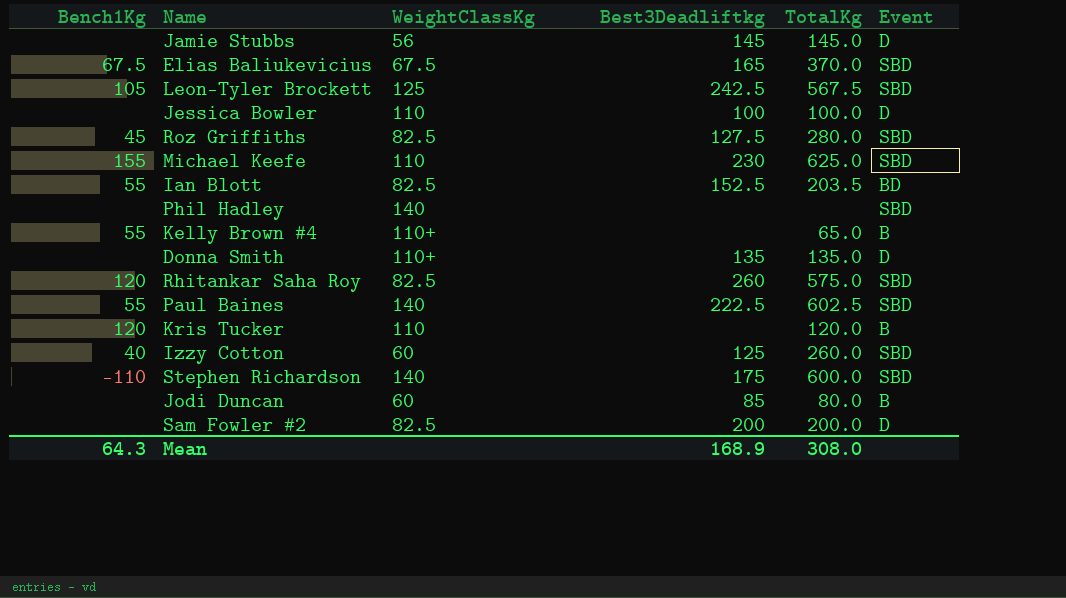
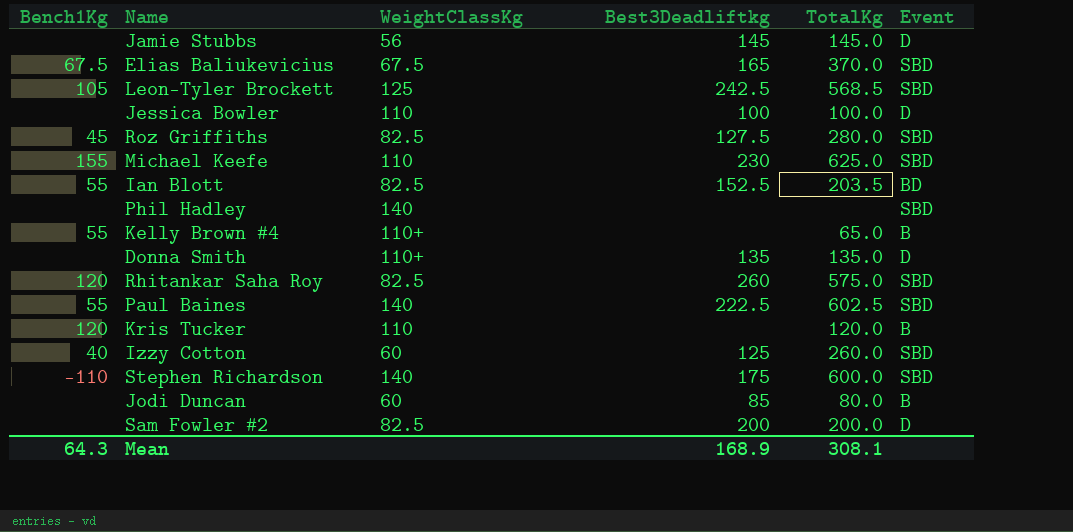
Leon-Tyler Brockett | TotalKg: 567.5 -> 568.5
Mean | TotalKg: 308.0 -> 308.1

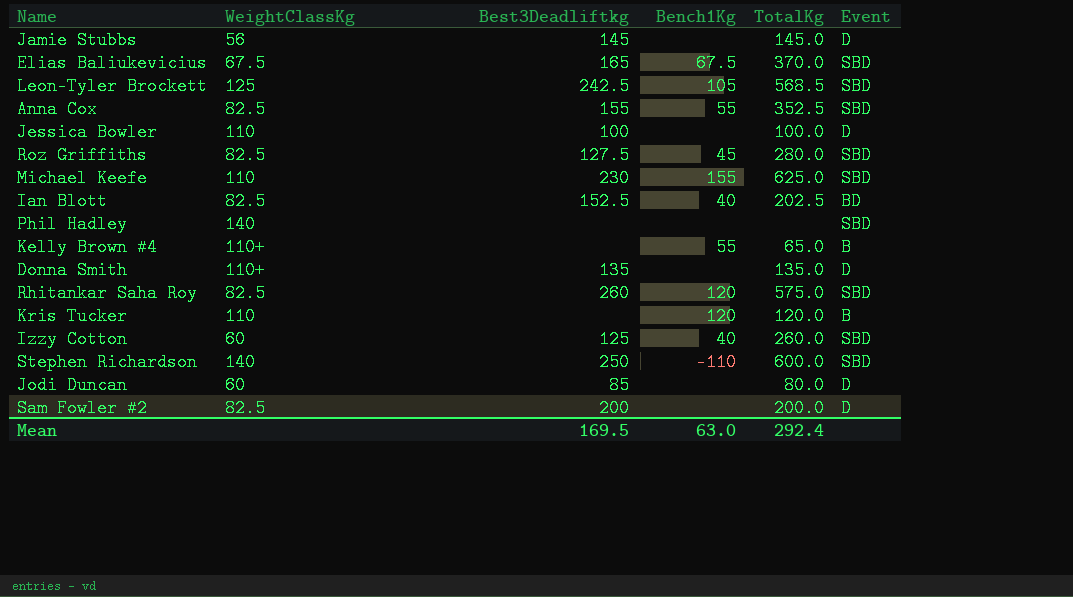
column Bench1Kg | position: 1 -> 4
row Paul Baines: 55 | 140 | 222.5 | 602.5 | SBD -> none
row Anna Cox: none -> 82.5 | 155 | 55 | 352.5 | SBD
Ian Blott | Bench1Kg: 55 -> 40
Ian Blott | TotalKg: 203.5 -> 202.5
Stephen Richardson | Best3Deadliftkg: 175 -> 250
Jodi Duncan | Event: B -> D
Mean | Best3Deadliftkg: 168.9 -> 169.5
Mean | Bench1Kg: 64.3 -> 63.0
Mean | TotalKg: 308.1 -> 292.4

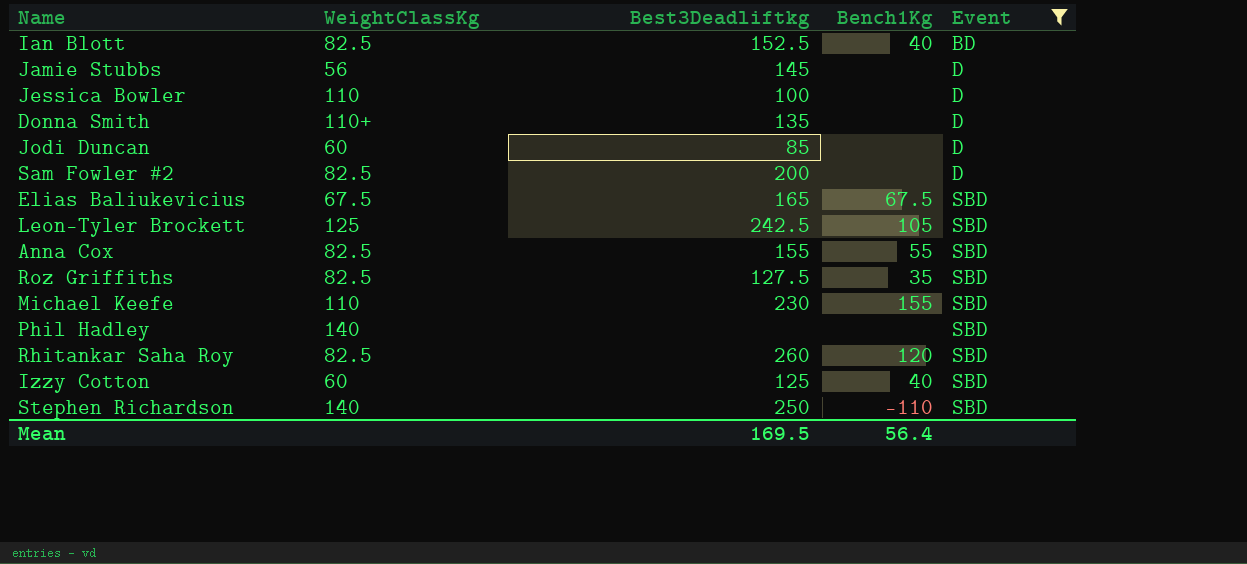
filter: none -> Event != B
row order: none -> Event ascending
column TotalKg | position: 5 -> none
Roz Griffiths | Bench1Kg: 45 -> 35
Mean | Bench1Kg: 63.0 -> 56.4

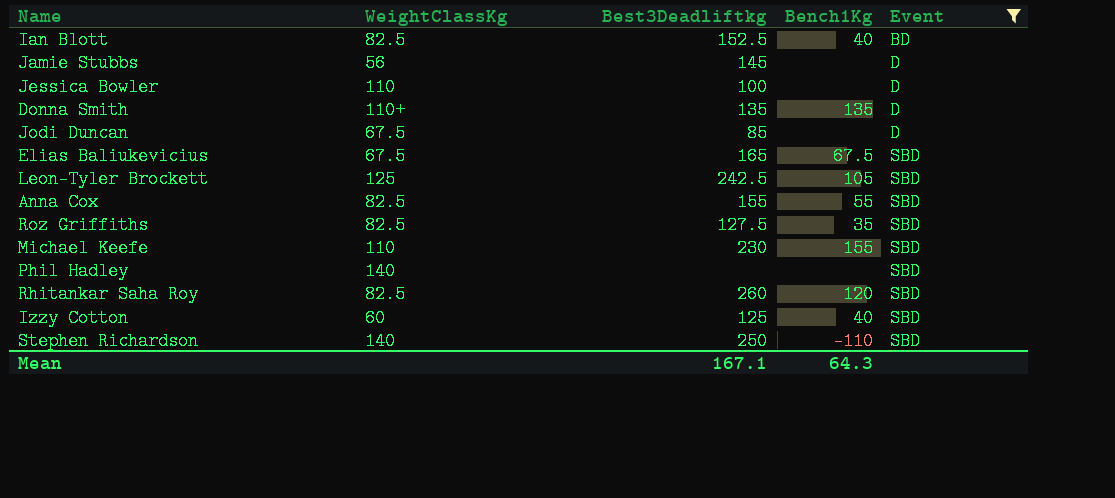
row Sam Fowler #2: 82.5 | 200 | none | D -> none
Donna Smith | Bench1Kg: none -> 135
Jodi Duncan | WeightClassKg: 60 -> 67.5
Mean | Best3Deadliftkg: 169.5 -> 167.1
Mean | Bench1Kg: 56.4 -> 64.3

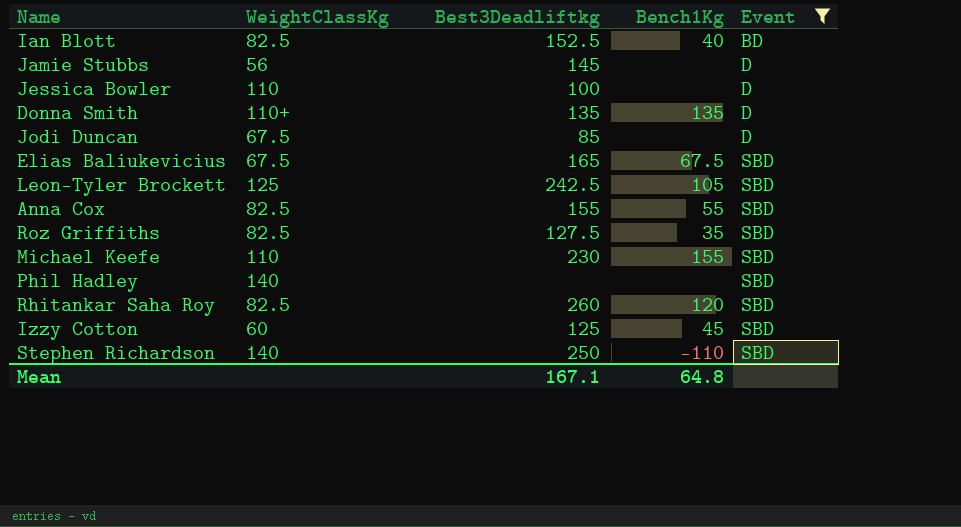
Izzy Cotton | Bench1Kg: 40 -> 45
Mean | Bench1Kg: 64.3 -> 64.8

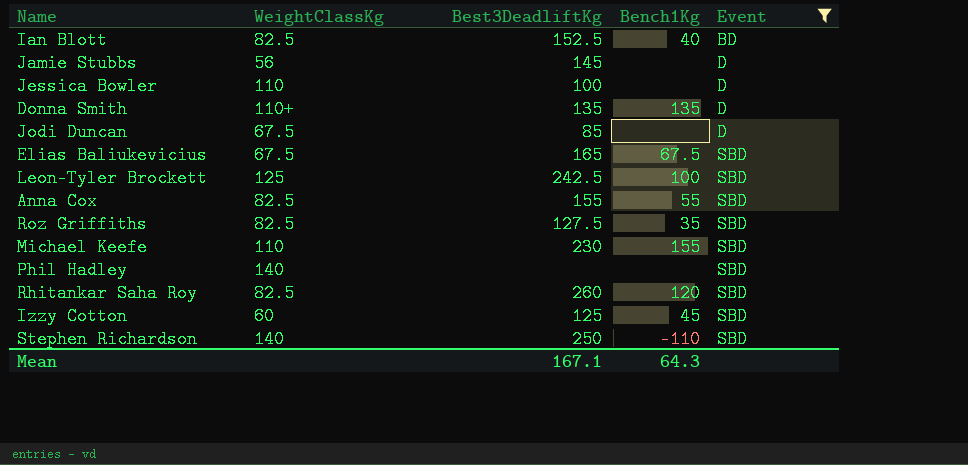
column name: Best3Deadliftkg -> Best3DeadliftKg
Leon-Tyler Brockett | Bench1Kg: 105 -> 100
Mean | Bench1Kg: 64.8 -> 64.3

